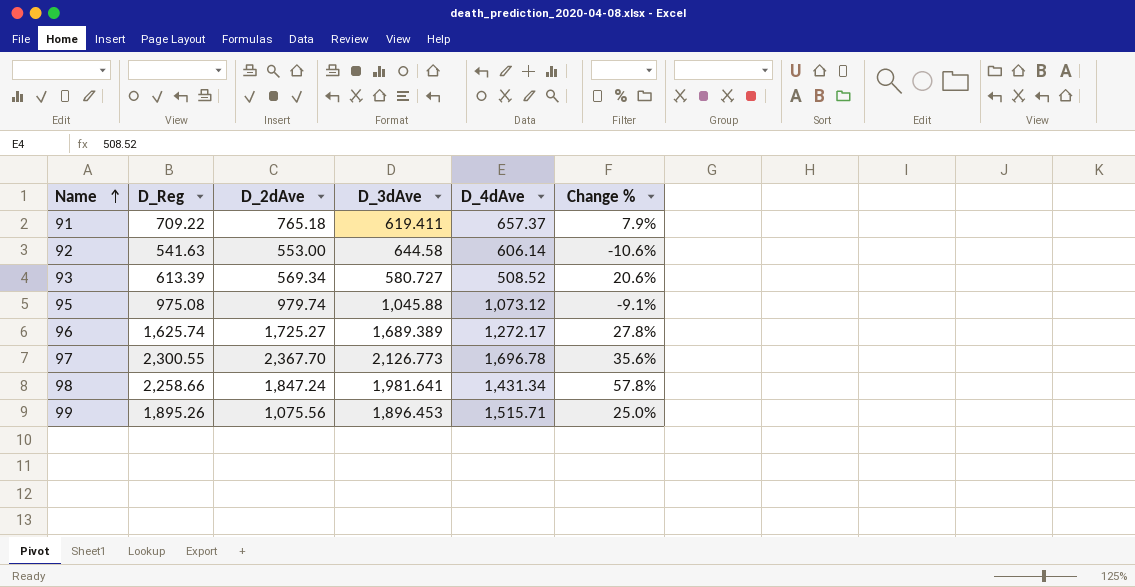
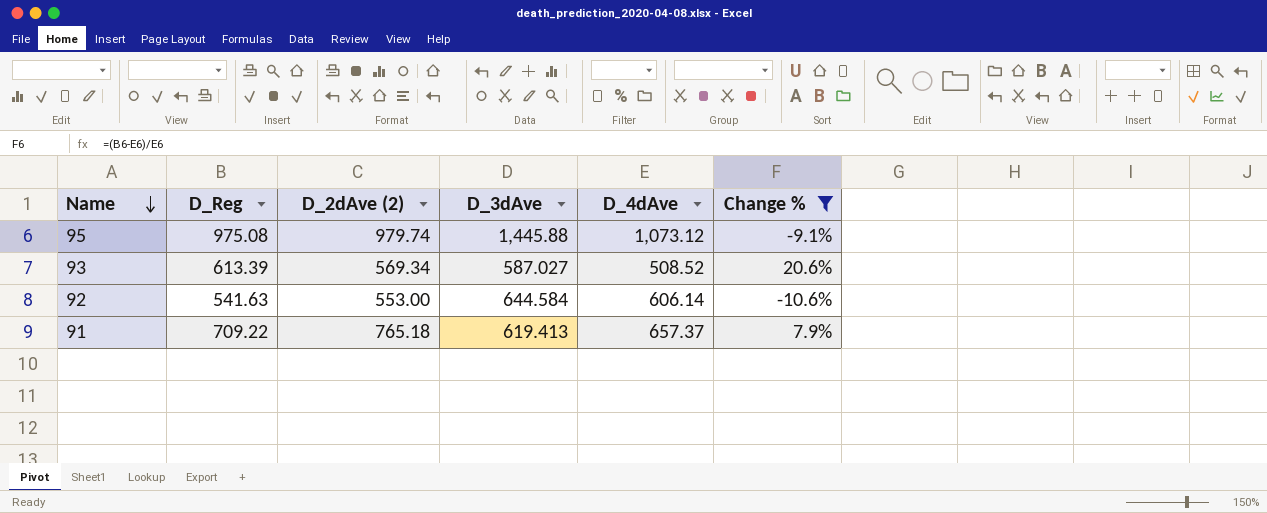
filter: none -> Change % <= 20.6%
row order: Name ascending -> Name descending
column name: D_2dAve -> D_2dAve (2)
95 | D_3dAve: 1,045.88 -> 1,445.88
93 | D_3dAve: 580.727 -> 587.027
92 | D_3dAve: 644.58 -> 644.584
91 | D_3dAve: 619.411 -> 619.413

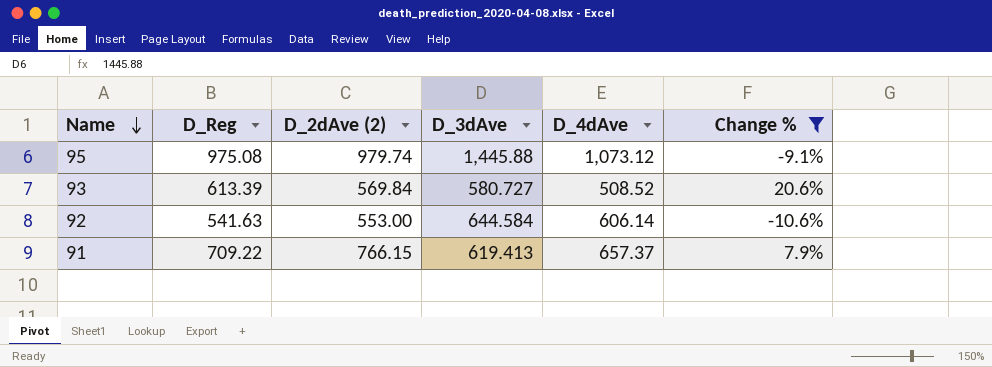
93 | D_2dAve (2): 569.34 -> 569.84
93 | D_3dAve: 587.027 -> 580.727
91 | D_2dAve (2): 765.18 -> 766.15

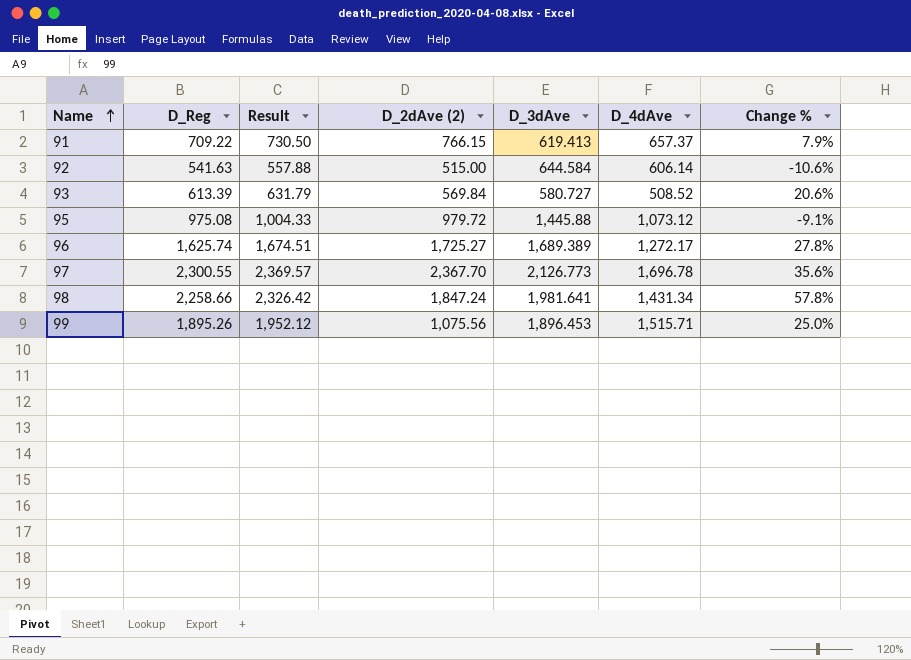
filter: Change % <= 20.6% -> none
row order: Name descending -> Name ascending
column Result | formula: none -> [D_Reg] * 1.03
92 | D_2dAve (2): 553.00 -> 515.00
95 | D_2dAve (2): 979.74 -> 979.72

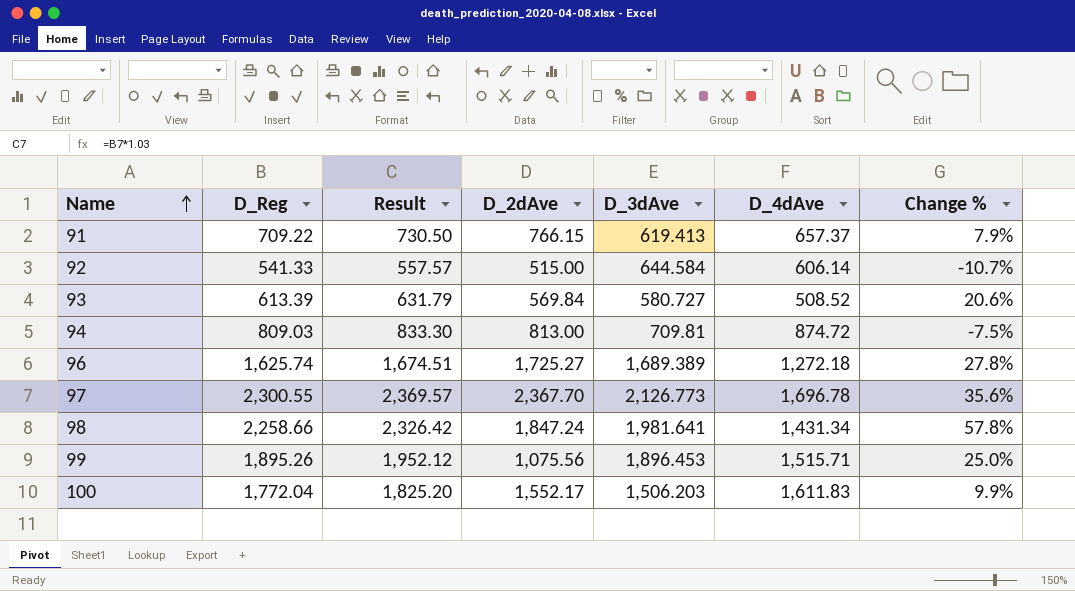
column name: D_2dAve (2) -> D_2dAve
row 95: 975.08 | 1,004.33 | 979.72 | 1,445.88 | 1,073.12 | -9.1% -> none
92 | D_Reg: 541.63 -> 541.33
92 | Result: 557.88 -> 557.57
92 | Change %: -10.6% -> -10.7%
row 94: none -> 809.03 | 833.30 | 813.00 | 709.81 | 874.72 | -7.5%
96 | D_4dAve: 1,272.17 -> 1,272.18
row 100: none -> 1,772.04 | 1,825.20 | 1,552.17 | 1,506.203 | 1,611.83 | 9.9%

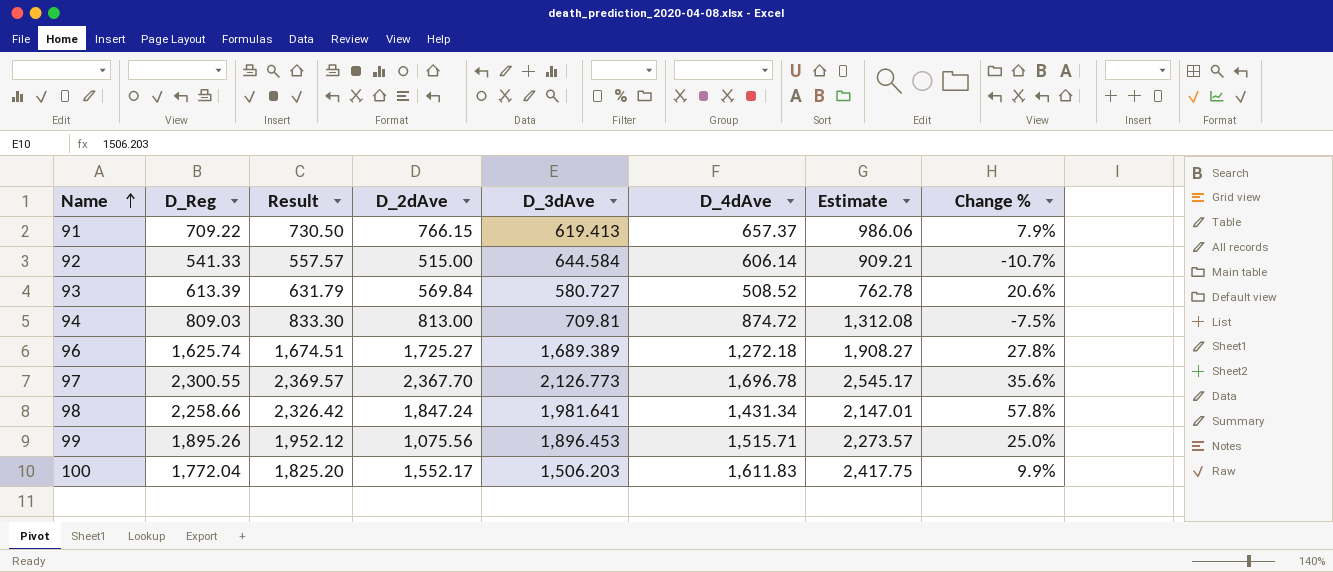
column Estimate | formula: none -> [D_4dAve] * 1.5

